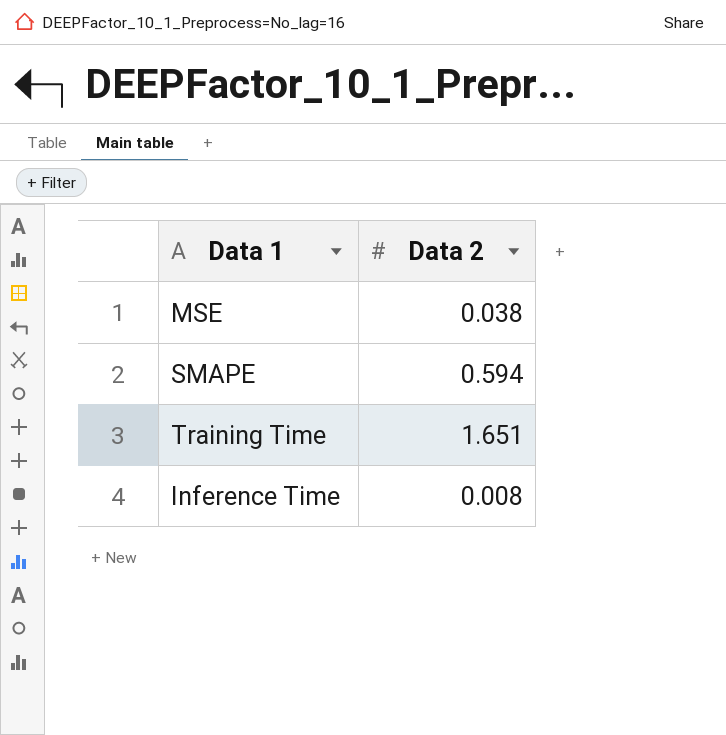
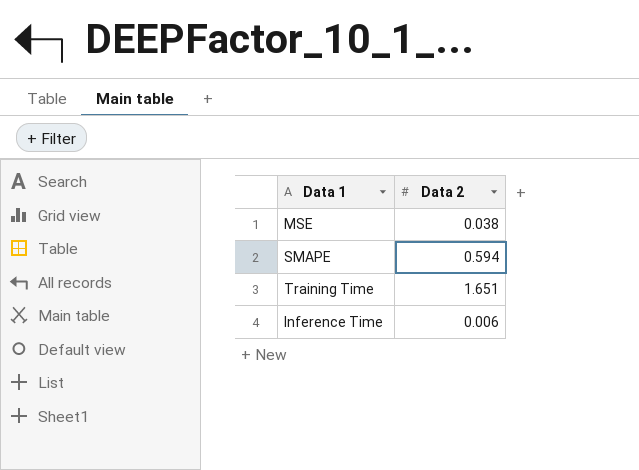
Inference Time | Data 2: 0.008 -> 0.006

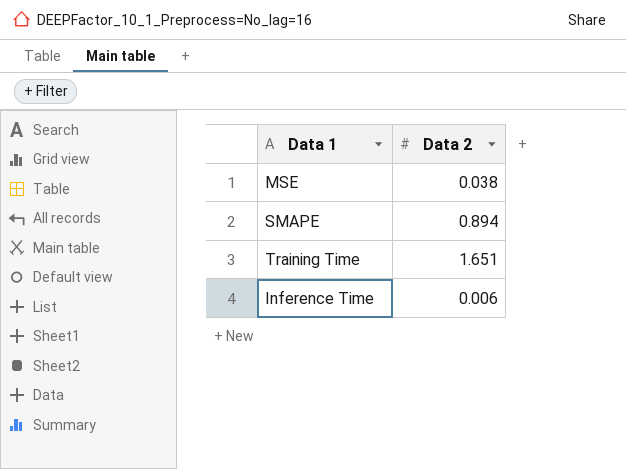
SMAPE | Data 2: 0.594 -> 0.894

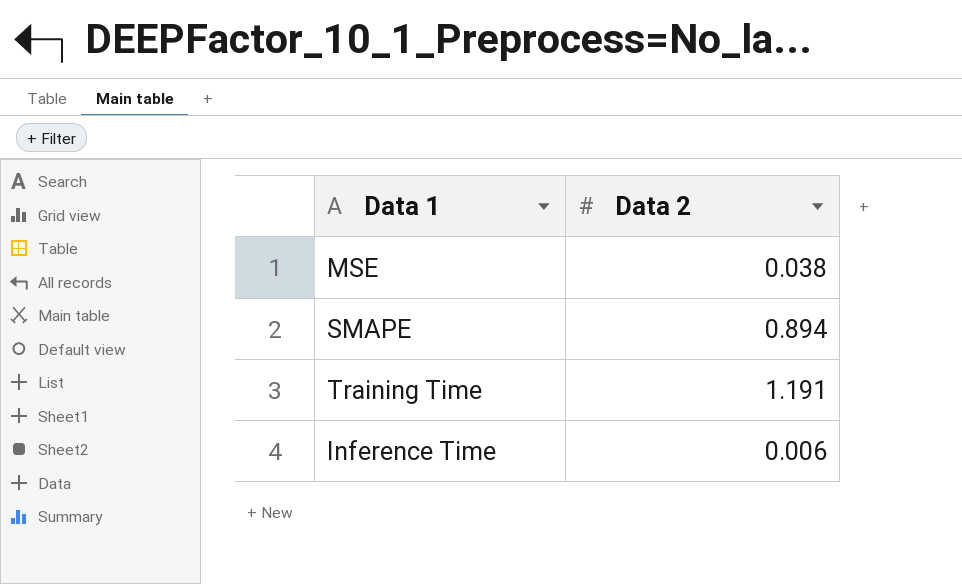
Training Time | Data 2: 1.651 -> 1.191

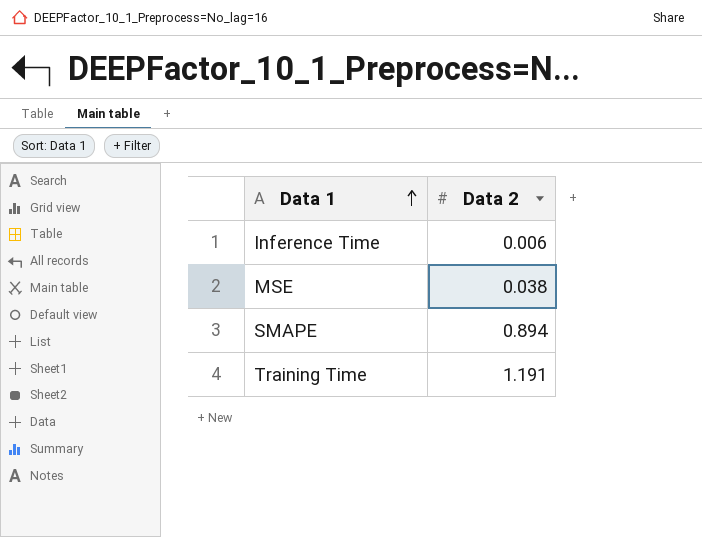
row order: none -> Data 1 ascending

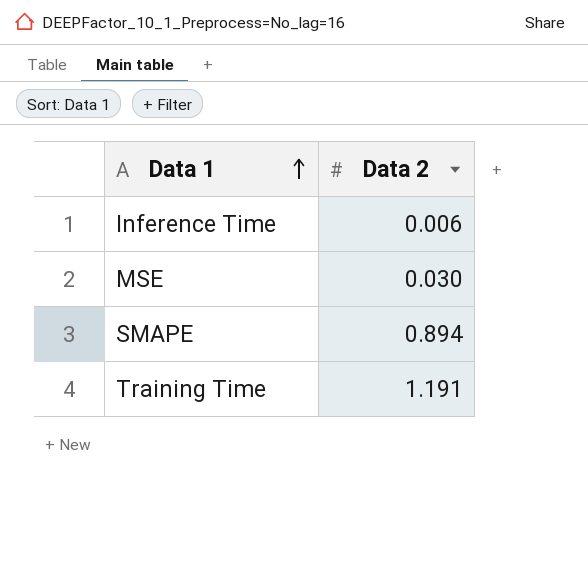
MSE | Data 2: 0.038 -> 0.030

